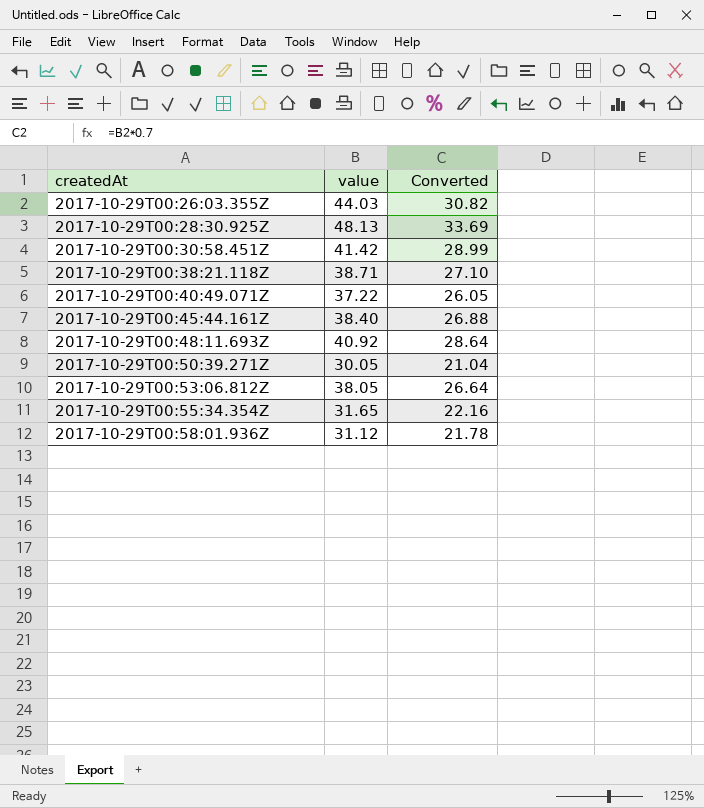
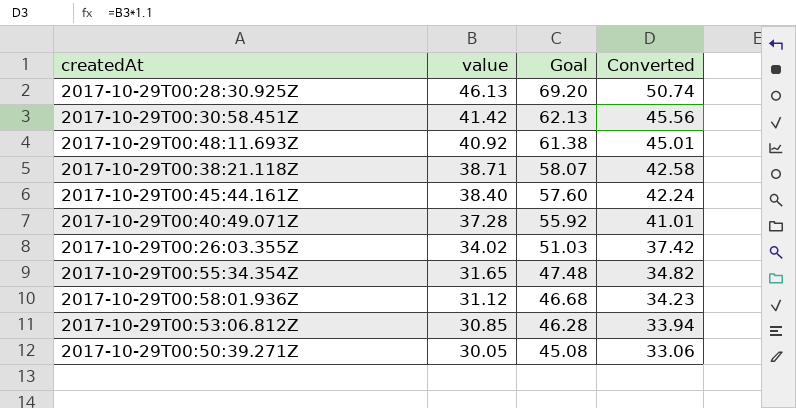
row order: createdAt ascending -> value descending
column Goal | formula: none -> [value] * 1.5
column Converted | formula: [value] * 0.7 -> [value] * 1.1
2017-10-29T00:28:30.925Z | value: 48.13 -> 46.13
2017-10-29T00:40:49.071Z | value: 37.22 -> 37.28
2017-10-29T00:26:03.355Z | value: 44.03 -> 34.02
2017-10-29T00:53:06.812Z | value: 38.05 -> 30.85

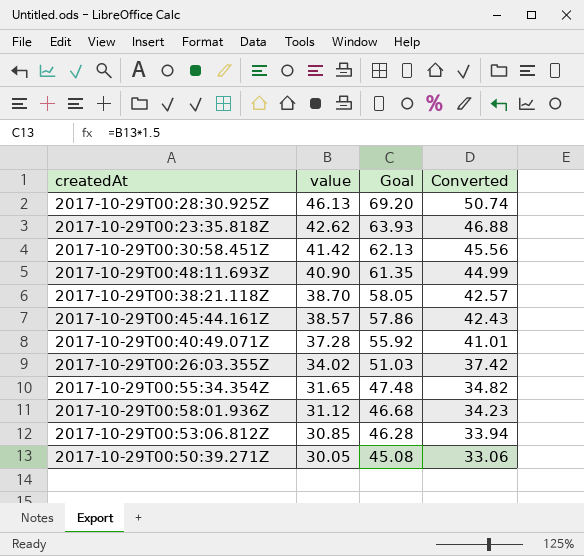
row 2017-10-29T00:23:35.818Z: none -> 42.62 | 63.93 | 46.88
2017-10-29T00:48:11.693Z | value: 40.92 -> 40.90
2017-10-29T00:48:11.693Z | Goal: 61.38 -> 61.35
2017-10-29T00:48:11.693Z | Converted: 45.01 -> 44.99
2017-10-29T00:38:21.118Z | value: 38.71 -> 38.70
2017-10-29T00:38:21.118Z | Goal: 58.07 -> 58.05
2017-10-29T00:38:21.118Z | Converted: 42.58 -> 42.57
2017-10-29T00:45:44.161Z | value: 38.40 -> 38.57
2017-10-29T00:45:44.161Z | Goal: 57.60 -> 57.86
2017-10-29T00:45:44.161Z | Converted: 42.24 -> 42.43

